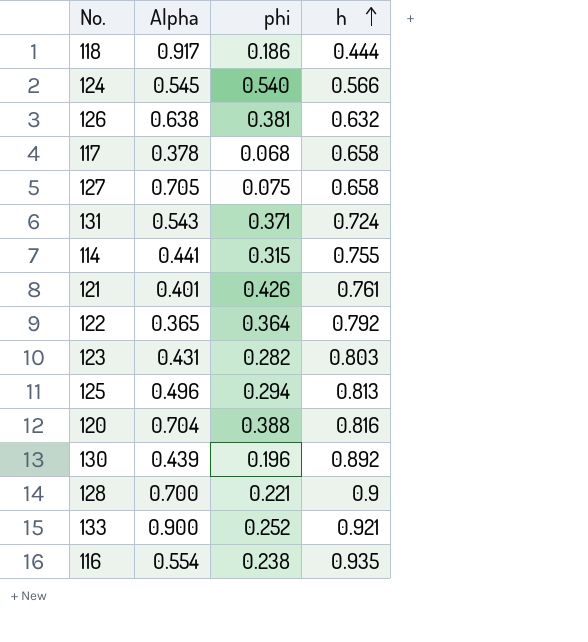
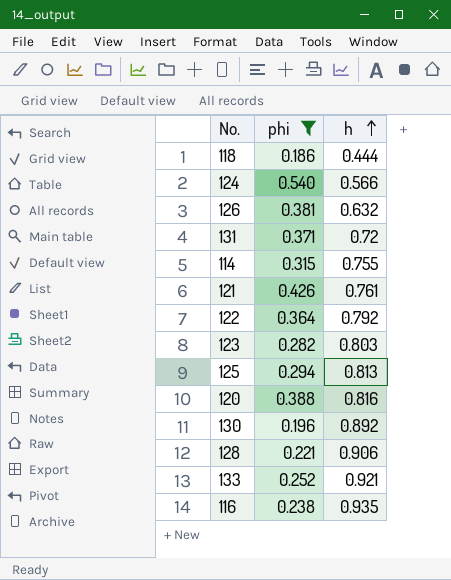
filter: none -> phi >= 0.186
column Alpha | position: 2 -> none
131 | h: 0.724 -> 0.72
128 | h: 0.9 -> 0.906

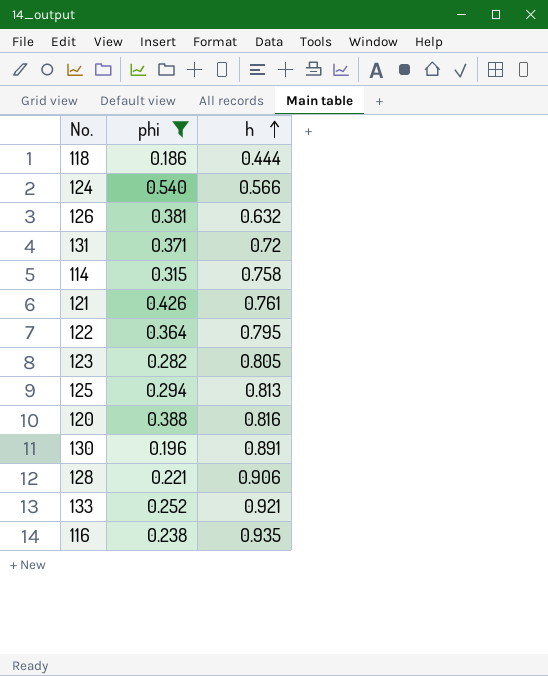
114 | h: 0.755 -> 0.758
122 | h: 0.792 -> 0.795
123 | h: 0.803 -> 0.805
130 | h: 0.892 -> 0.891

